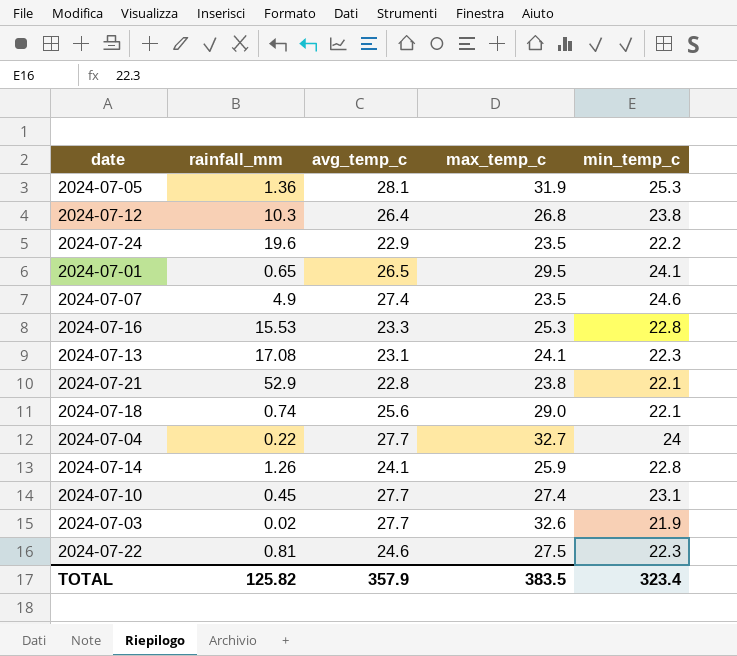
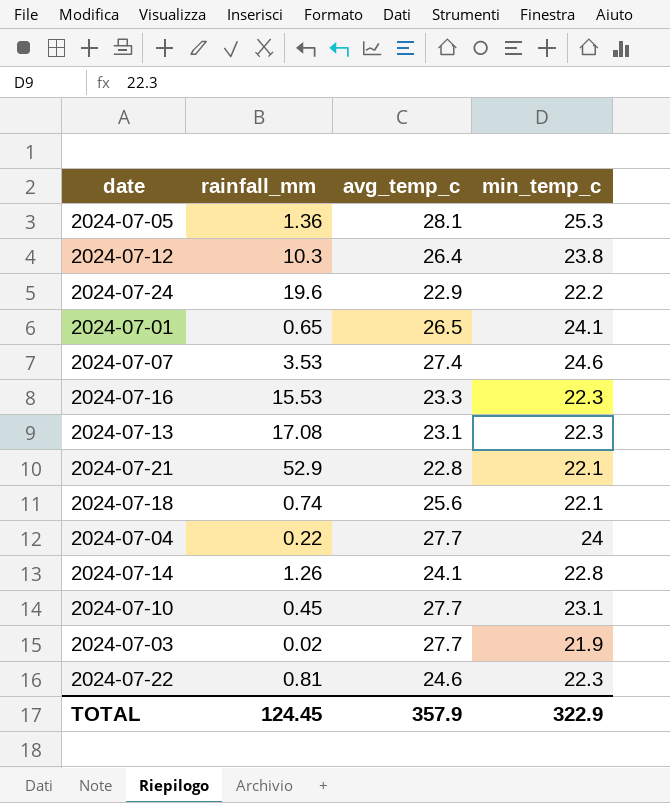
column max_temp_c | position: 4 -> none
2024-07-07 | rainfall_mm: 4.9 -> 3.53
2024-07-16 | min_temp_c: 22.8 -> 22.3
TOTAL | rainfall_mm: 125.82 -> 124.45
TOTAL | min_temp_c: 323.4 -> 322.9

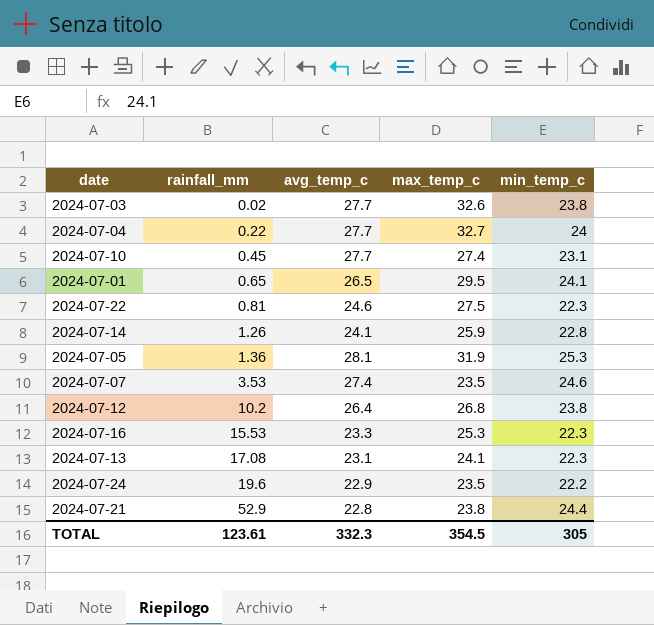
row order: none -> rainfall_mm ascending
column max_temp_c | position: none -> 4
row 2024-07-18: 0.74 | 25.6 | 22.1 -> none
2024-07-03 | min_temp_c: 21.9 -> 23.8
2024-07-12 | rainfall_mm: 10.3 -> 10.2
2024-07-21 | min_temp_c: 22.1 -> 24.4
TOTAL | rainfall_mm: 124.45 -> 123.61
TOTAL | avg_temp_c: 357.9 -> 332.3
TOTAL | min_temp_c: 322.9 -> 305

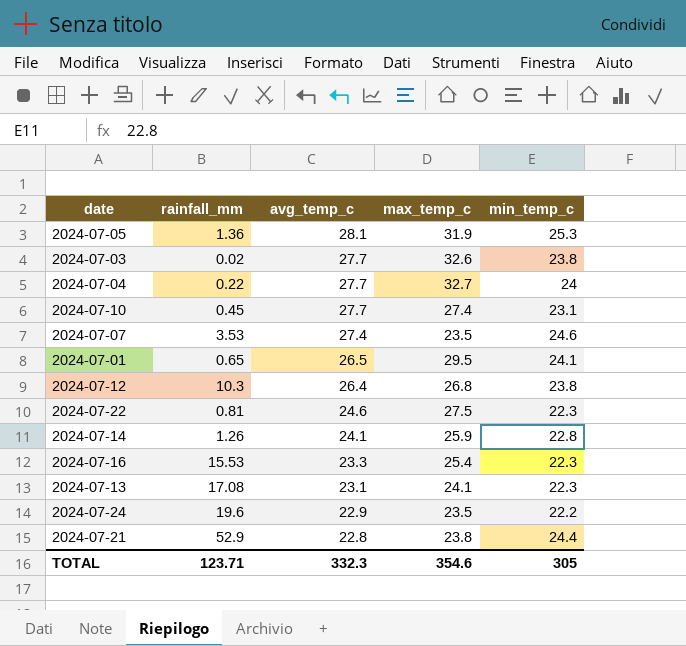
row order: rainfall_mm ascending -> avg_temp_c descending
2024-07-12 | rainfall_mm: 10.2 -> 10.3
2024-07-16 | max_temp_c: 25.3 -> 25.4
TOTAL | rainfall_mm: 123.61 -> 123.71
TOTAL | max_temp_c: 354.5 -> 354.6

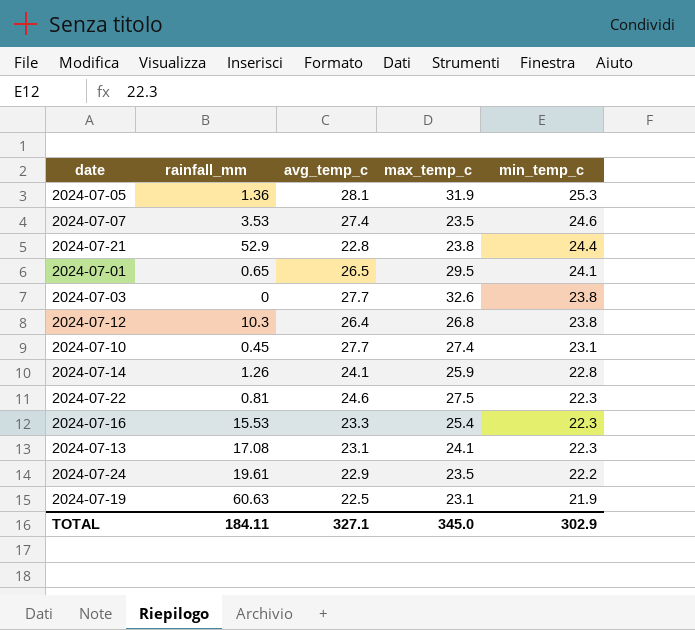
row order: avg_temp_c descending -> min_temp_c descending
row 2024-07-04: 0.22 | 27.7 | 32.7 | 24 -> none
2024-07-03 | rainfall_mm: 0.02 -> 0
2024-07-24 | rainfall_mm: 19.6 -> 19.61
row 2024-07-19: none -> 60.63 | 22.5 | 23.1 | 21.9
TOTAL | rainfall_mm: 123.71 -> 184.11
TOTAL | avg_temp_c: 332.3 -> 327.1
TOTAL | max_temp_c: 354.6 -> 345.0
TOTAL | min_temp_c: 305 -> 302.9

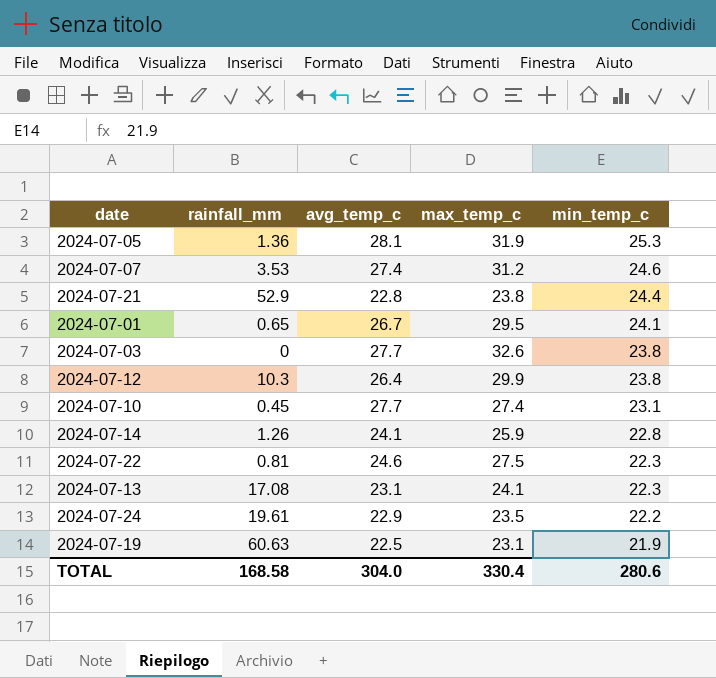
row 2024-07-16: 15.53 | 23.3 | 25.4 | 22.3 -> none
2024-07-07 | max_temp_c: 23.5 -> 31.2
2024-07-01 | avg_temp_c: 26.5 -> 26.7
2024-07-12 | max_temp_c: 26.8 -> 29.9
TOTAL | rainfall_mm: 184.11 -> 168.58
TOTAL | avg_temp_c: 327.1 -> 304.0
TOTAL | max_temp_c: 345.0 -> 330.4
TOTAL | min_temp_c: 302.9 -> 280.6

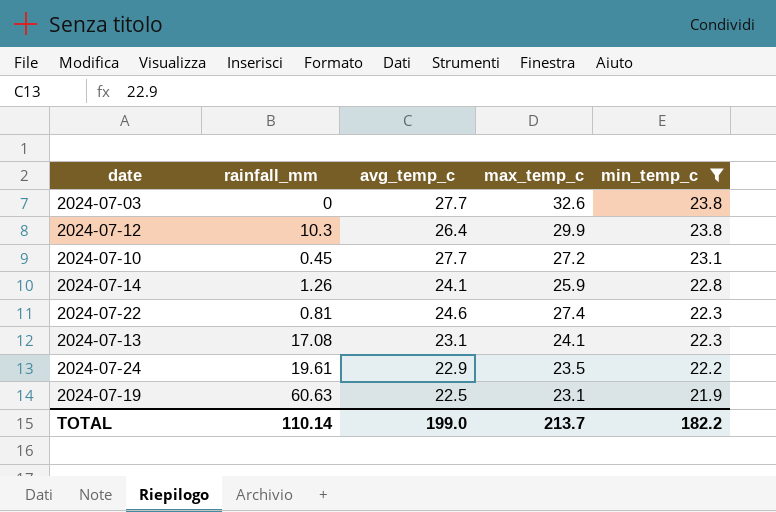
filter: none -> min_temp_c <= 23.8
2024-07-10 | max_temp_c: 27.4 -> 27.2
2024-07-22 | max_temp_c: 27.5 -> 27.4
TOTAL | rainfall_mm: 168.58 -> 110.14
TOTAL | avg_temp_c: 304.0 -> 199.0
TOTAL | max_temp_c: 330.4 -> 213.7
TOTAL | min_temp_c: 280.6 -> 182.2

